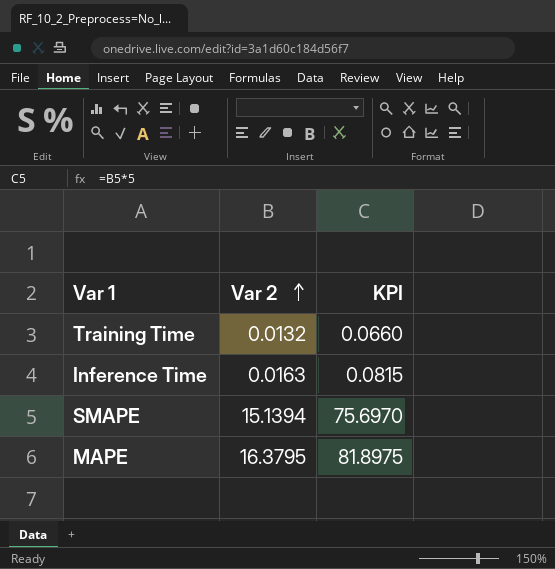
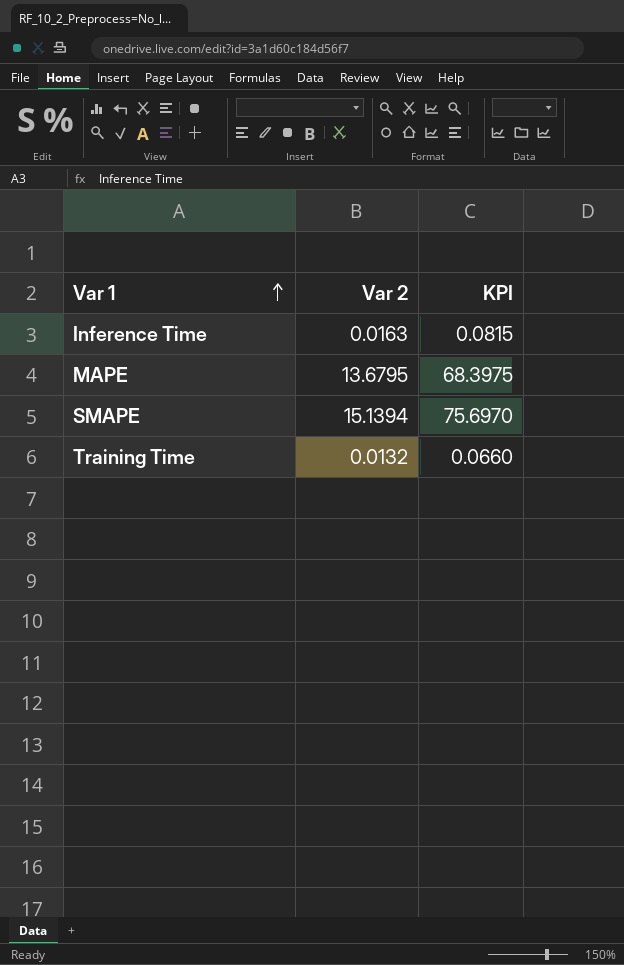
row order: Var 2 ascending -> Var 1 ascending
MAPE | Var 2: 16.3795 -> 13.6795
MAPE | KPI: 81.8975 -> 68.3975

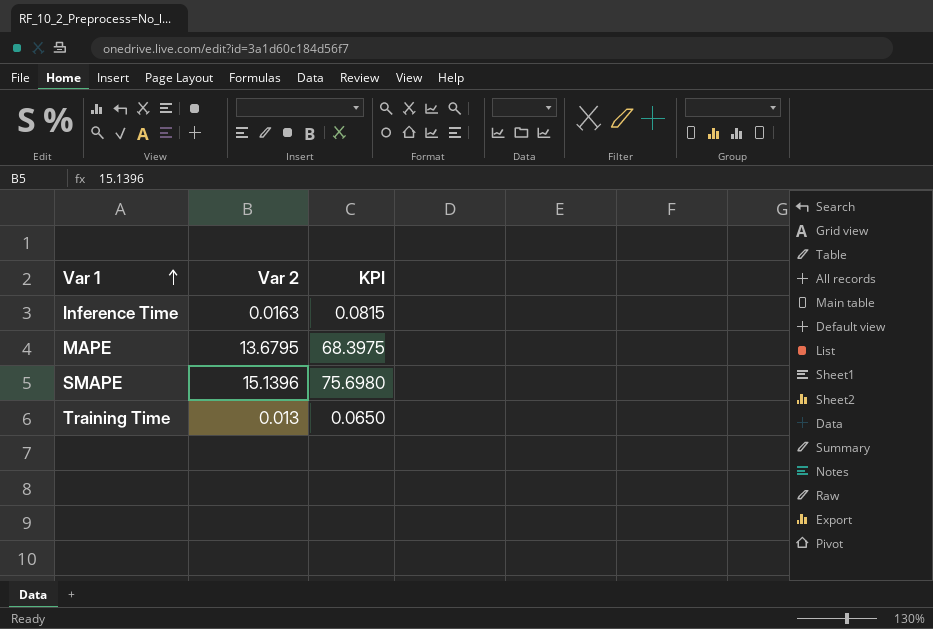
SMAPE | Var 2: 15.1394 -> 15.1396
SMAPE | KPI: 75.6970 -> 75.6980
Training Time | Var 2: 0.0132 -> 0.013
Training Time | KPI: 0.0660 -> 0.0650

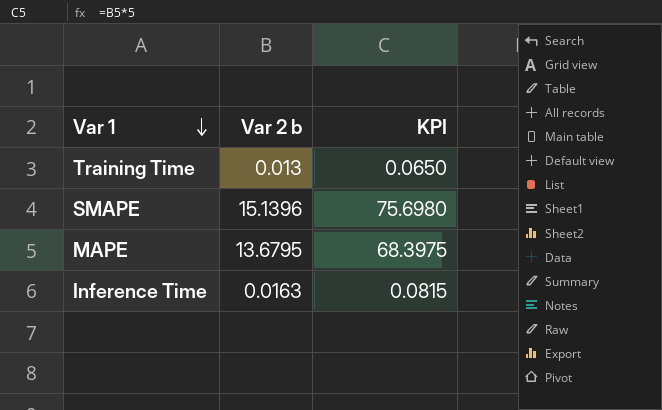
row order: Var 1 ascending -> Var 1 descending
column name: Var 2 -> Var 2 b

